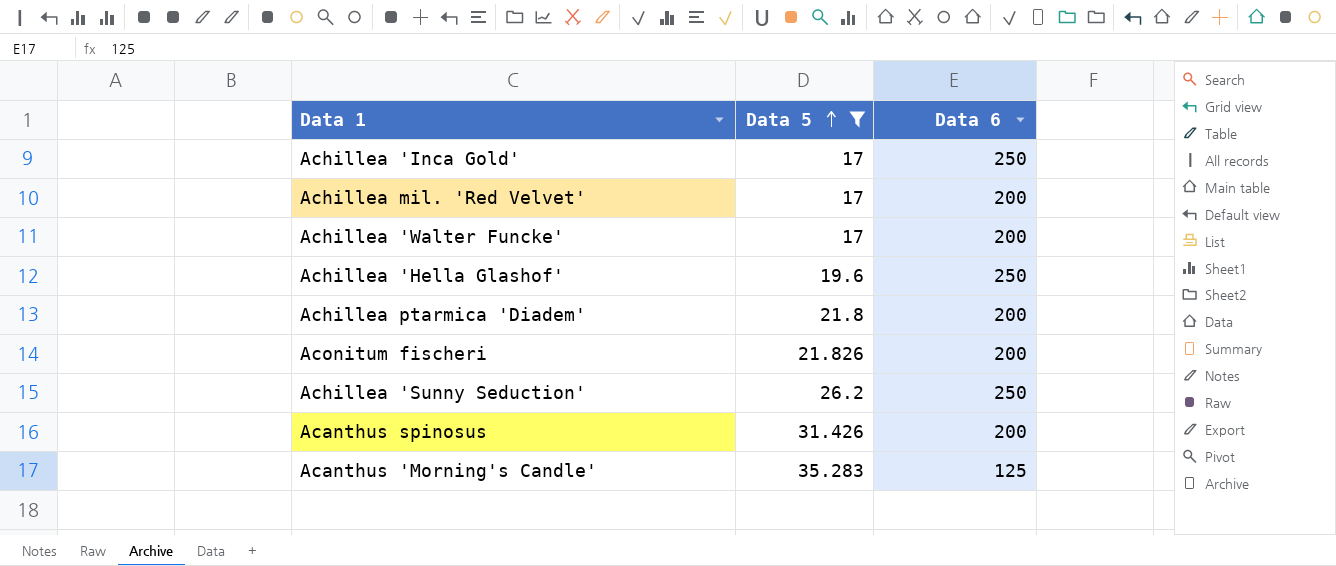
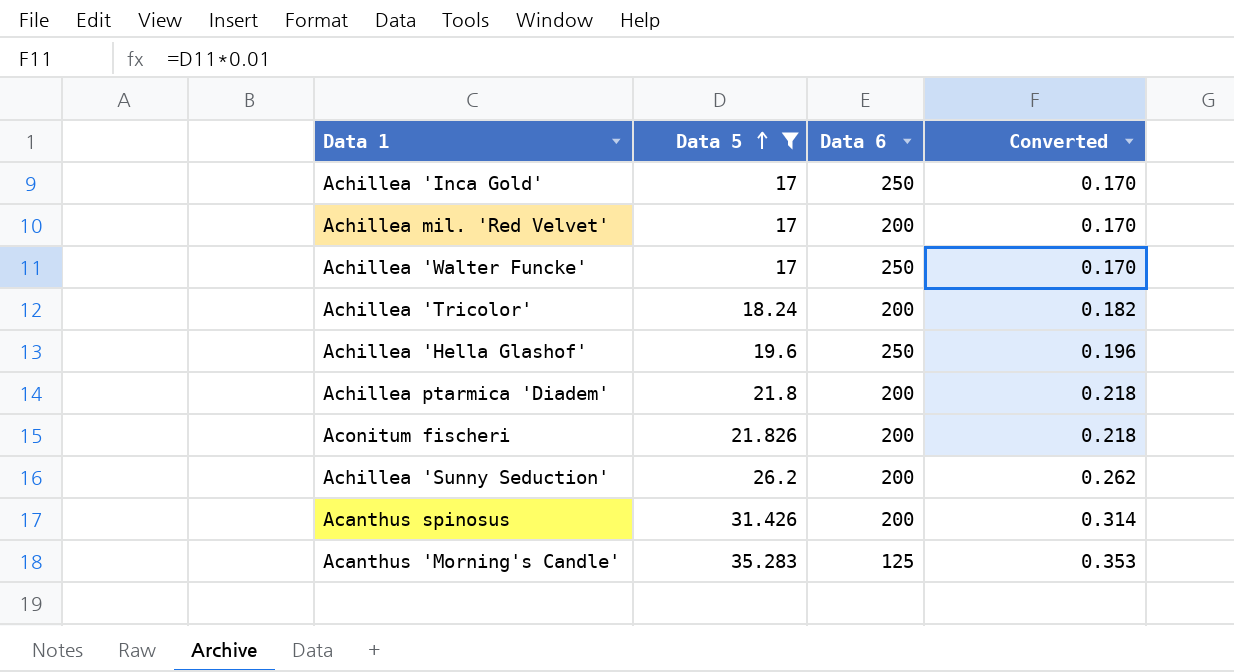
column Converted | formula: none -> [Data 5] * 0.01
Achillea 'Walter Funcke' | Data 6: 200 -> 250
row Achillea 'Tricolor': none -> 18.24 | 200 | 0.182
Achillea 'Sunny Seduction' | Data 6: 250 -> 200

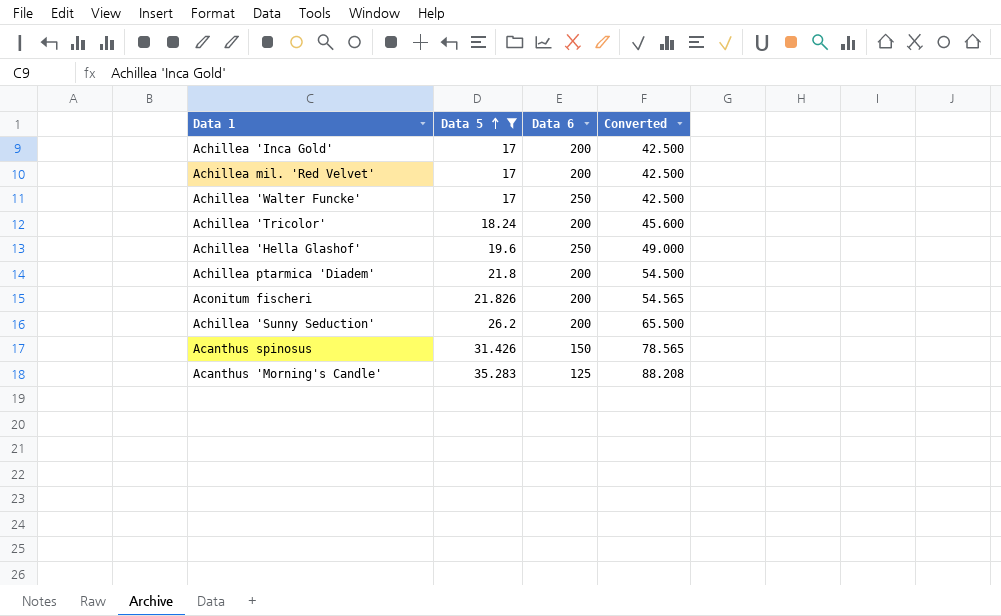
column Converted | formula: [Data 5] * 0.01 -> [Data 5] * 2.5
Achillea 'Inca Gold' | Data 6: 250 -> 200
Acanthus spinosus | Data 6: 200 -> 150

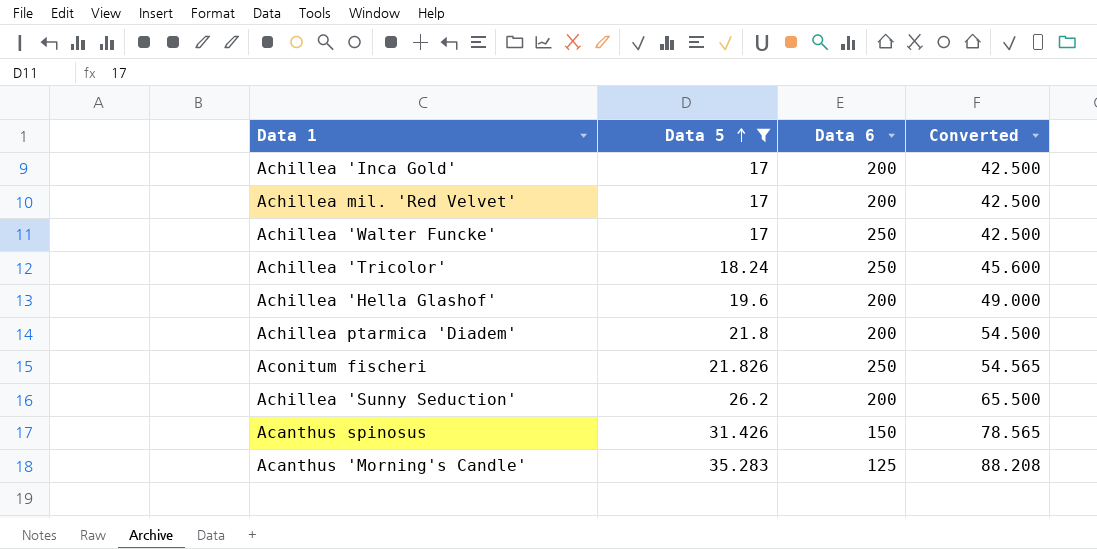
Achillea 'Tricolor' | Data 6: 200 -> 250
Achillea 'Hella Glashof' | Data 6: 250 -> 200
Aconitum fischeri | Data 6: 200 -> 250

